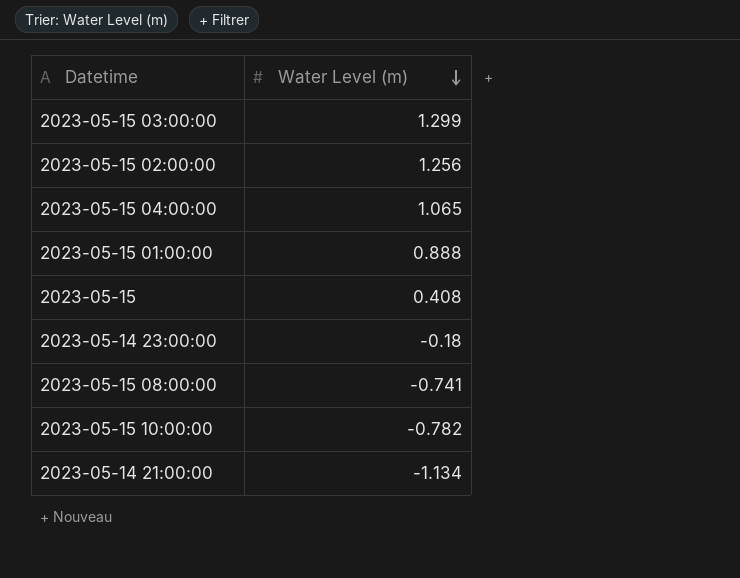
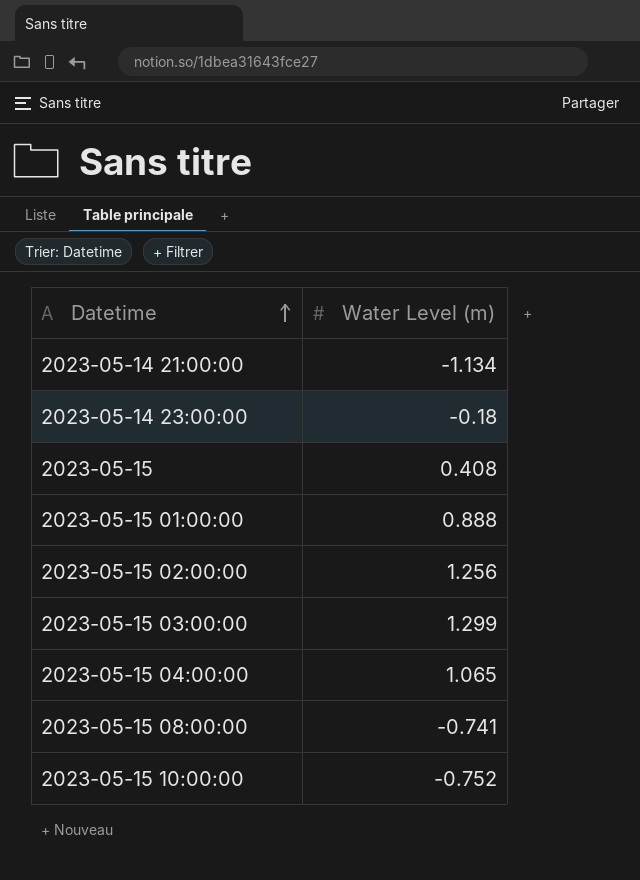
row order: Water Level (m) descending -> Datetime ascending
2023-05-15 10:00:00 | Water Level (m): -0.782 -> -0.752

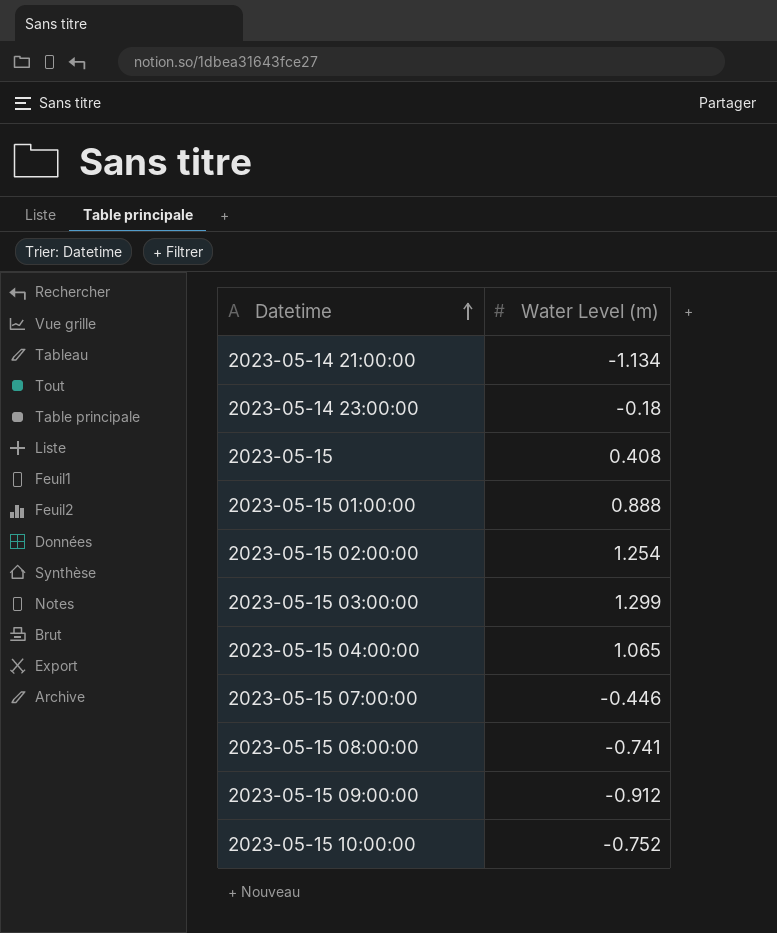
2023-05-15 02:00:00 | Water Level (m): 1.256 -> 1.254
row 2023-05-15 07:00:00: none -> -0.446
row 2023-05-15 09:00:00: none -> -0.912

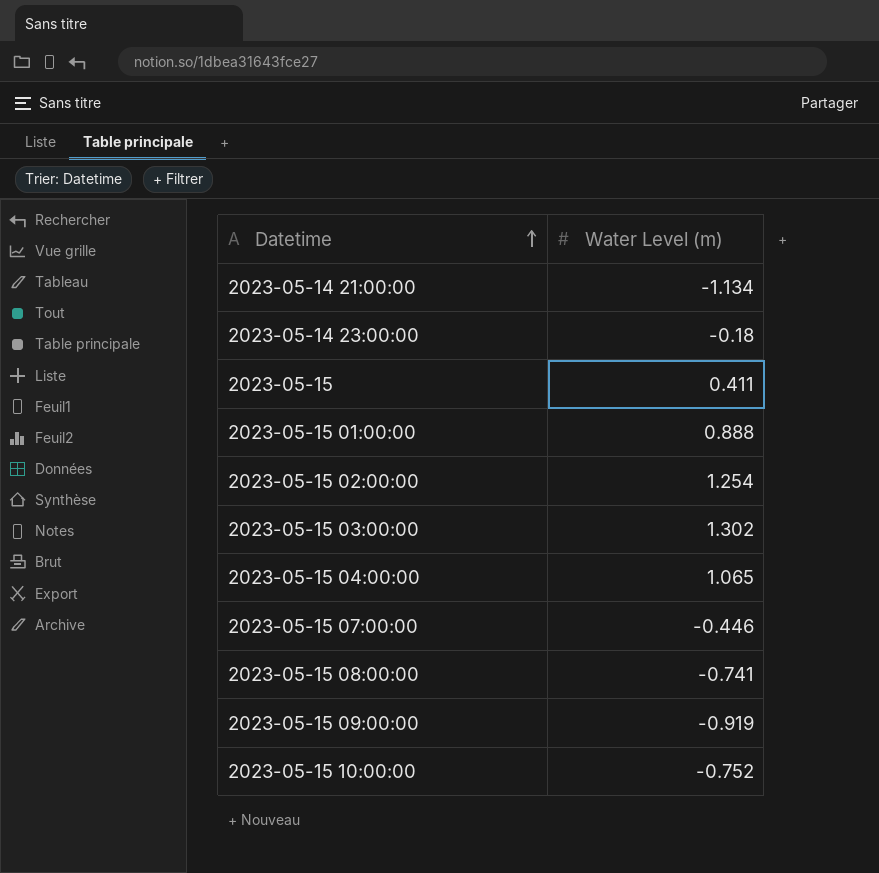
2023-05-15 | Water Level (m): 0.408 -> 0.411
2023-05-15 03:00:00 | Water Level (m): 1.299 -> 1.302
2023-05-15 09:00:00 | Water Level (m): -0.912 -> -0.919

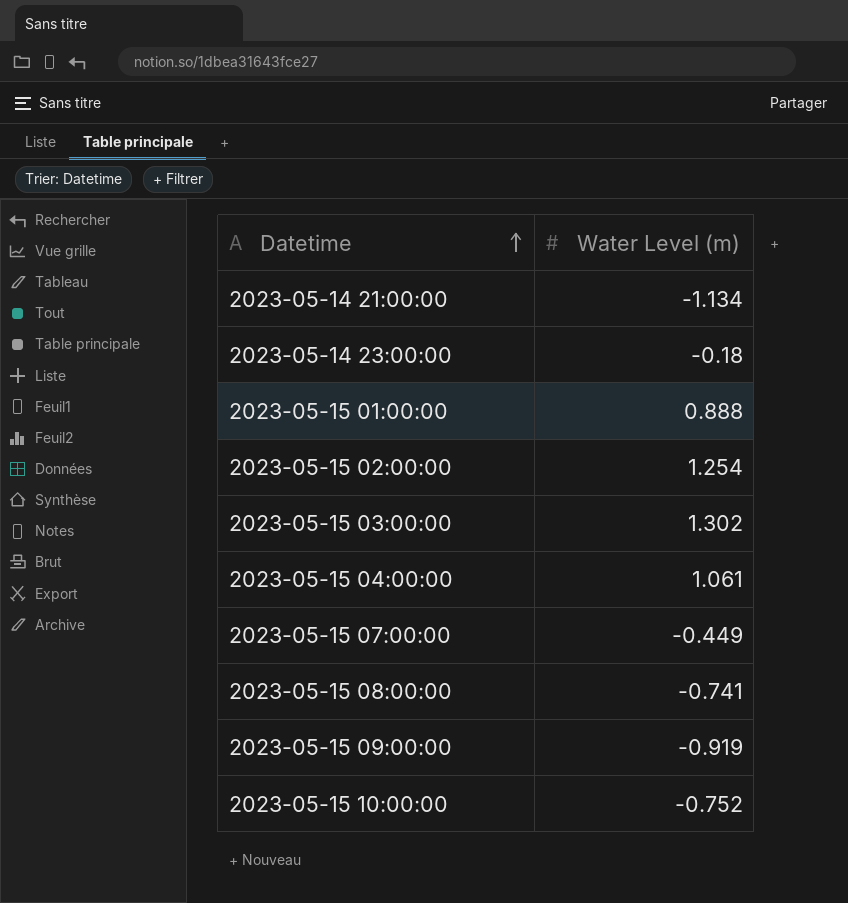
row 2023-05-15: 0.411 -> none
2023-05-15 04:00:00 | Water Level (m): 1.065 -> 1.061
2023-05-15 07:00:00 | Water Level (m): -0.446 -> -0.449

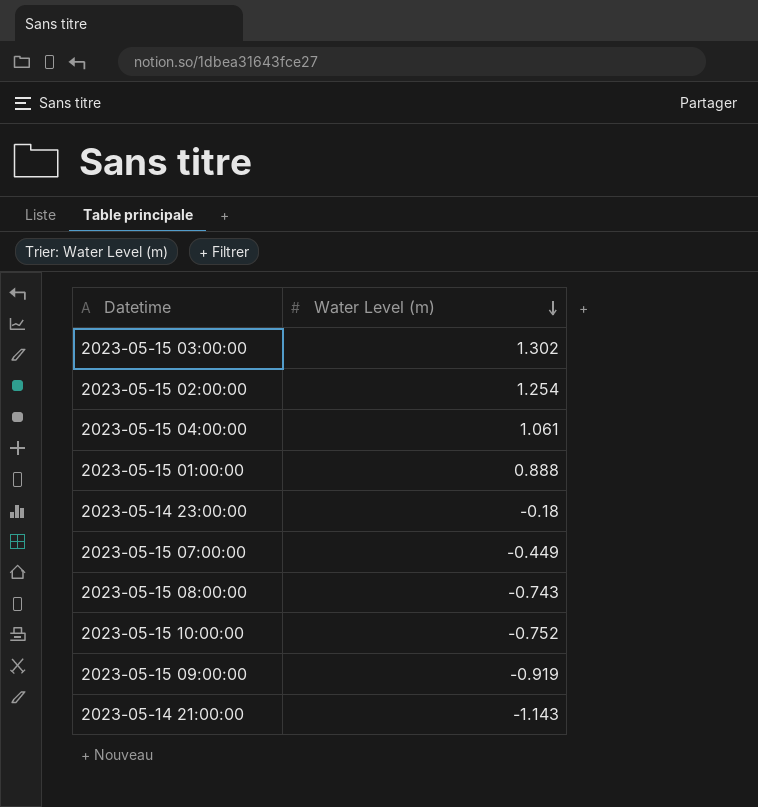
row order: Datetime ascending -> Water Level (m) descending
2023-05-15 08:00:00 | Water Level (m): -0.741 -> -0.743
2023-05-14 21:00:00 | Water Level (m): -1.134 -> -1.143

